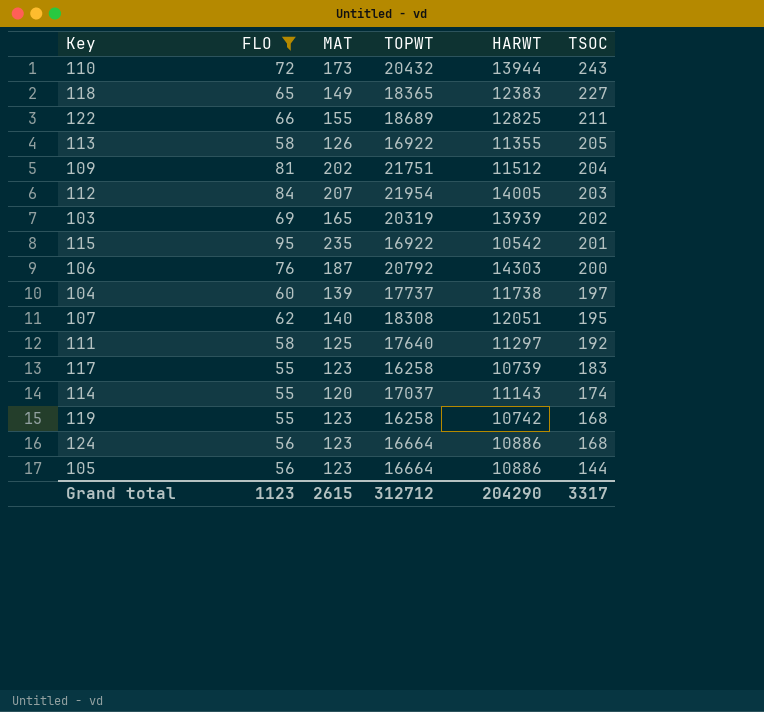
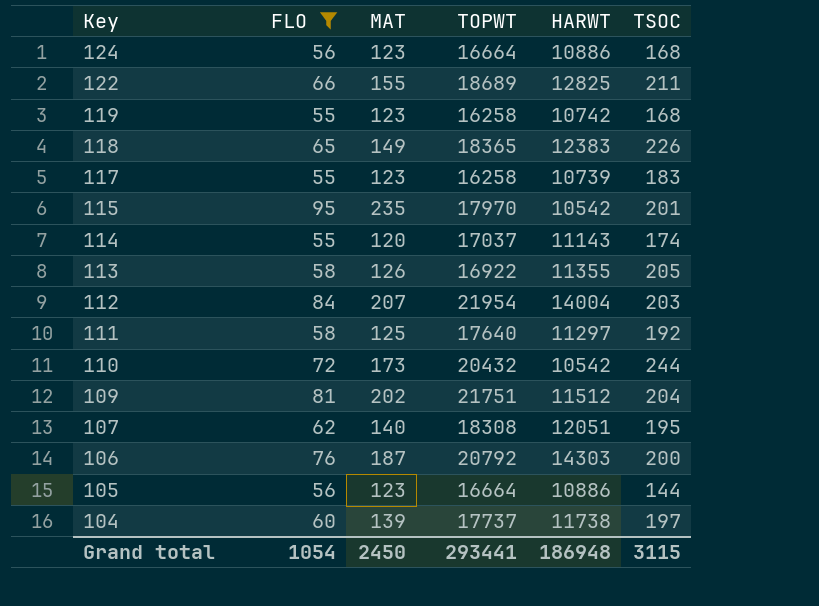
row order: TSOC descending -> Key descending
row 103: 69 | 165 | 20319 | 13939 | 202 -> none
118 | TSOC: 227 -> 226
115 | TOPWT: 16922 -> 17970
112 | HARWT: 14005 -> 14004
110 | HARWT: 13944 -> 10542
110 | TSOC: 243 -> 244
Grand total | FLO: 1123 -> 1054
Grand total | MAT: 2615 -> 2450
Grand total | TOPWT: 312712 -> 293441
Grand total | HARWT: 204290 -> 186948
Grand total | TSOC: 3317 -> 3115

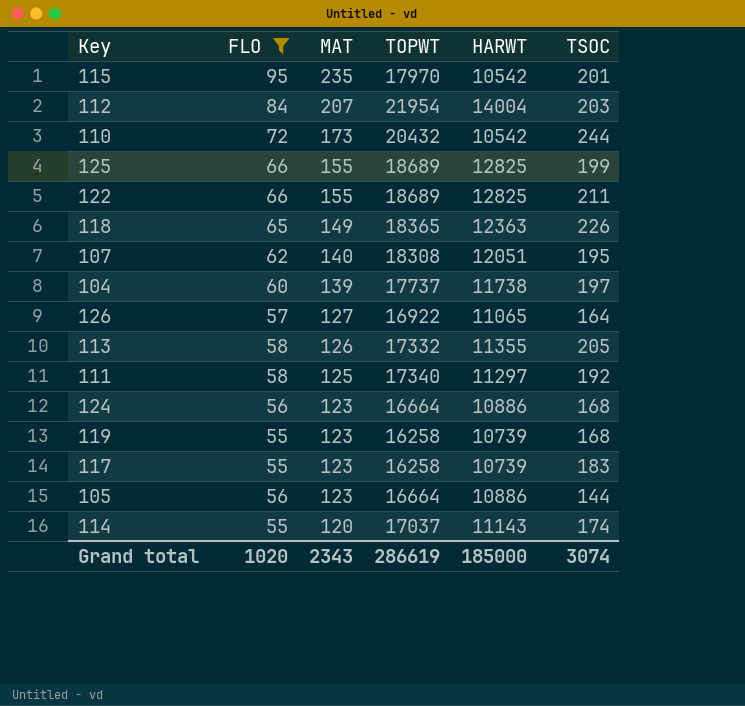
row order: Key descending -> MAT descending
row 109: 81 | 202 | 21751 | 11512 | 204 -> none
row 106: 76 | 187 | 20792 | 14303 | 200 -> none
row 125: none -> 66 | 155 | 18689 | 12825 | 199
118 | HARWT: 12383 -> 12363
row 126: none -> 57 | 127 | 16922 | 11065 | 164
113 | TOPWT: 16922 -> 17332
111 | TOPWT: 17640 -> 17340
119 | HARWT: 10742 -> 10739
Grand total | FLO: 1054 -> 1020
Grand total | MAT: 2450 -> 2343
Grand total | TOPWT: 293441 -> 286619
Grand total | HARWT: 186948 -> 185000
Grand total | TSOC: 3115 -> 3074

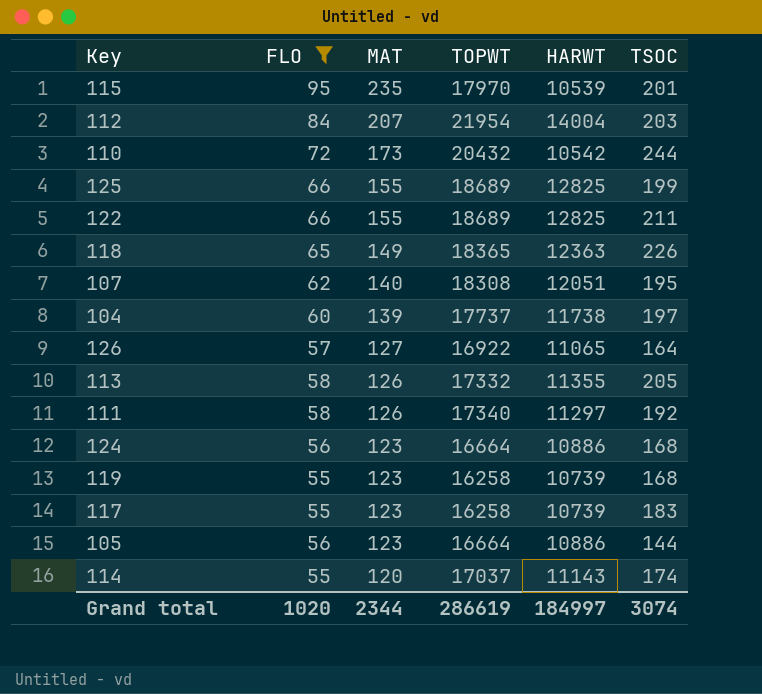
115 | HARWT: 10542 -> 10539
111 | MAT: 125 -> 126
Grand total | MAT: 2343 -> 2344
Grand total | HARWT: 185000 -> 184997

